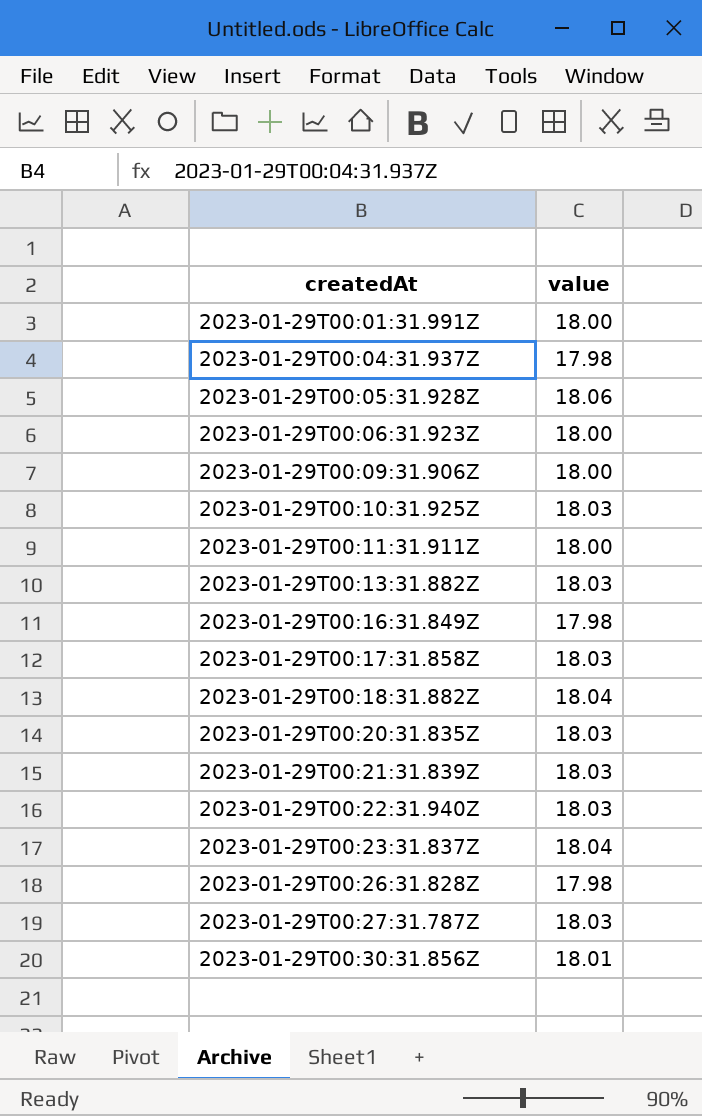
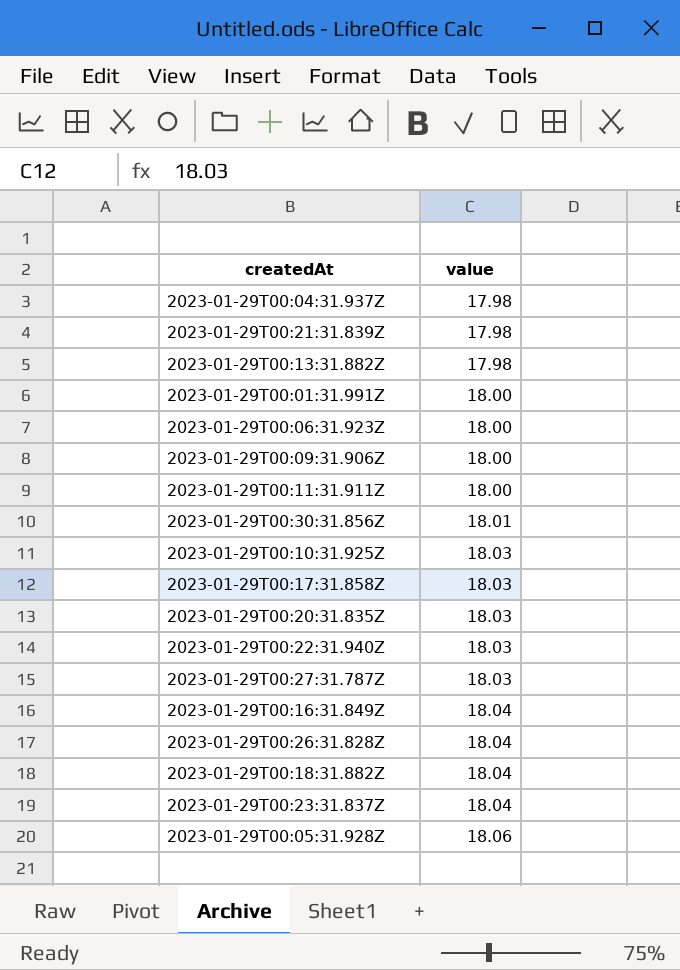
row order: createdAt ascending -> value ascending
2023-01-29T00:21:31.839Z | value: 18.03 -> 17.98
2023-01-29T00:13:31.882Z | value: 18.03 -> 17.98
2023-01-29T00:16:31.849Z | value: 17.98 -> 18.04
2023-01-29T00:26:31.828Z | value: 17.98 -> 18.04

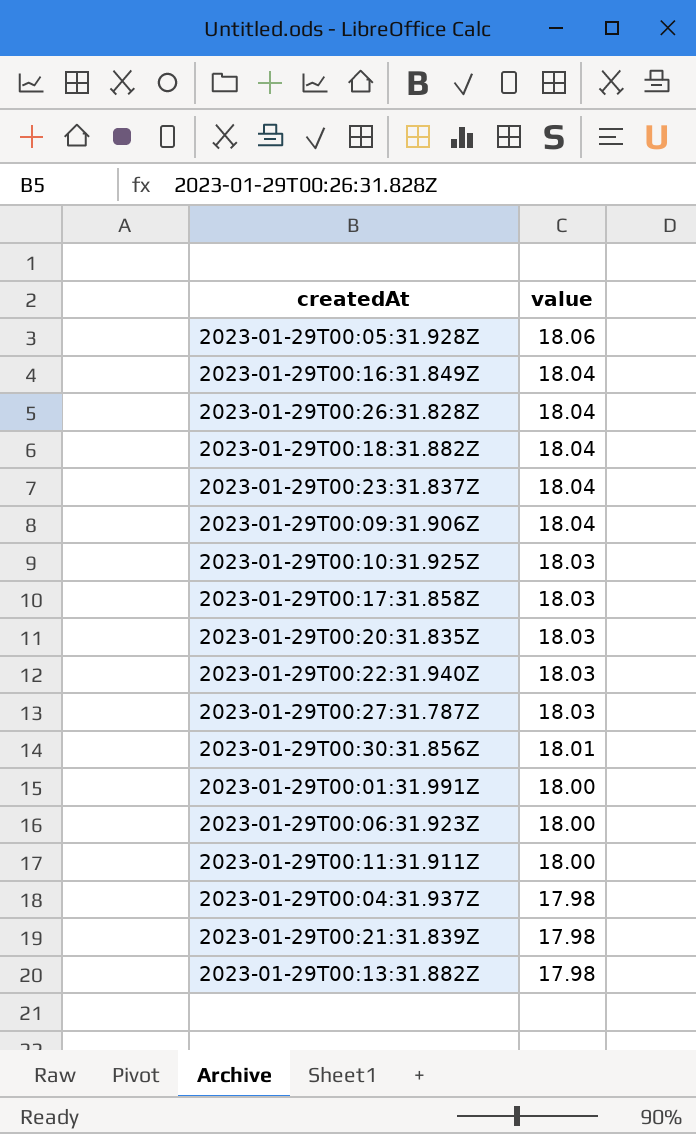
row order: value ascending -> value descending
2023-01-29T00:09:31.906Z | value: 18.00 -> 18.04

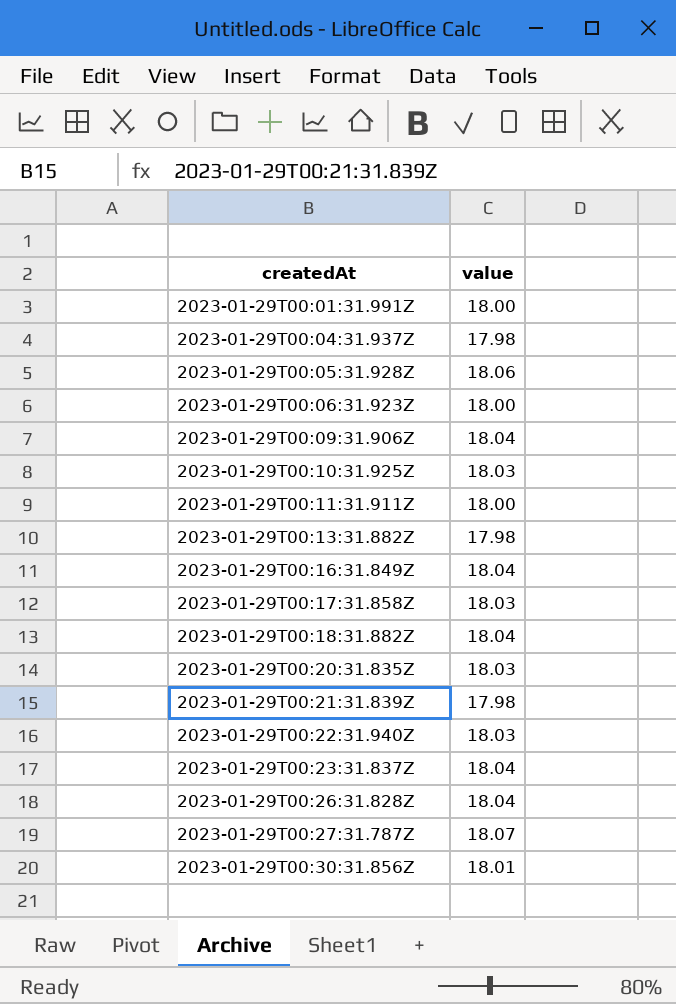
row order: value descending -> createdAt ascending
2023-01-29T00:27:31.787Z | value: 18.03 -> 18.07

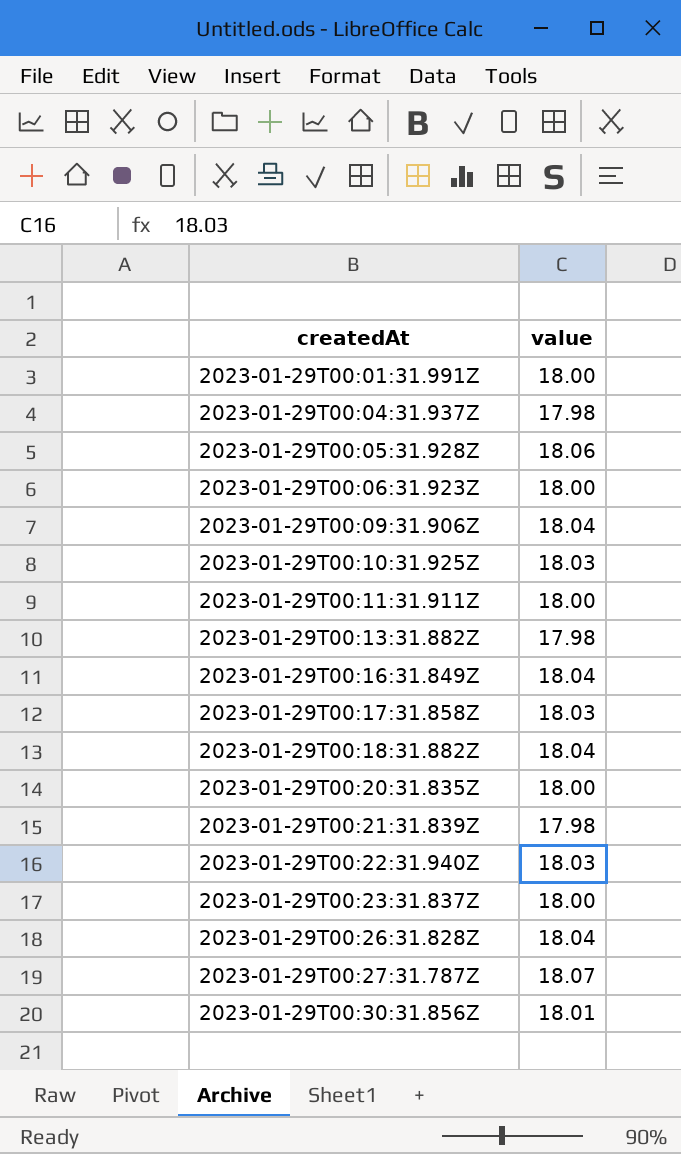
2023-01-29T00:20:31.835Z | value: 18.03 -> 18.00
2023-01-29T00:23:31.837Z | value: 18.04 -> 18.00

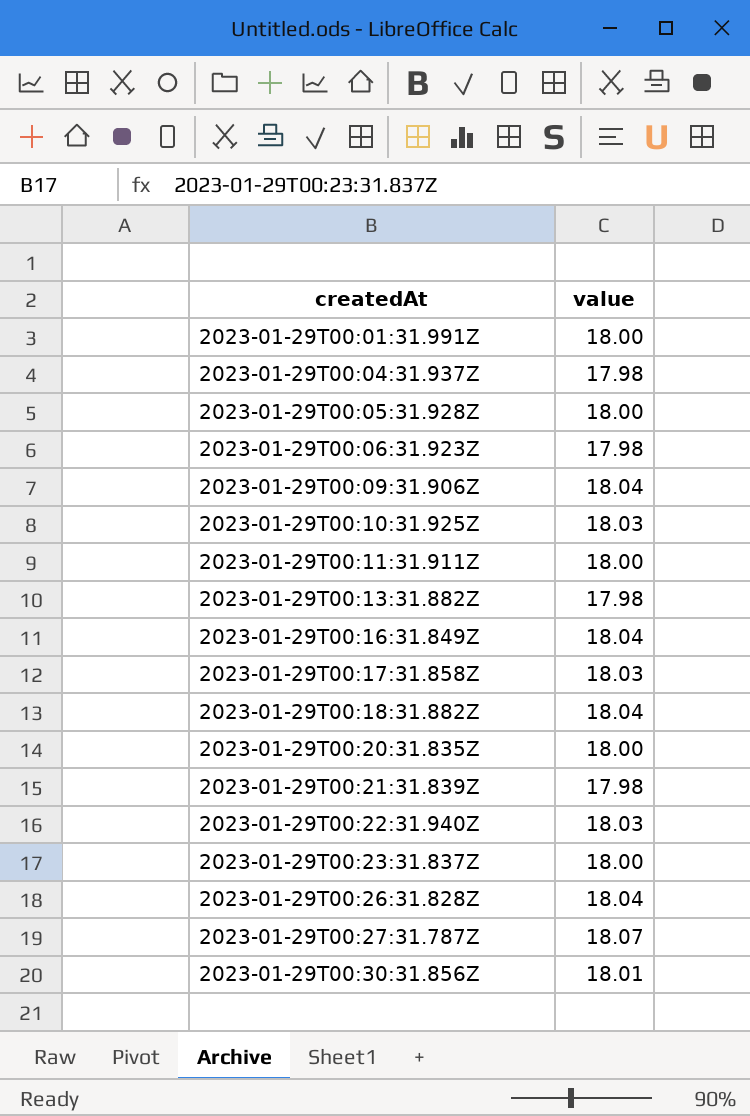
2023-01-29T00:05:31.928Z | value: 18.06 -> 18.00
2023-01-29T00:06:31.923Z | value: 18.00 -> 17.98

